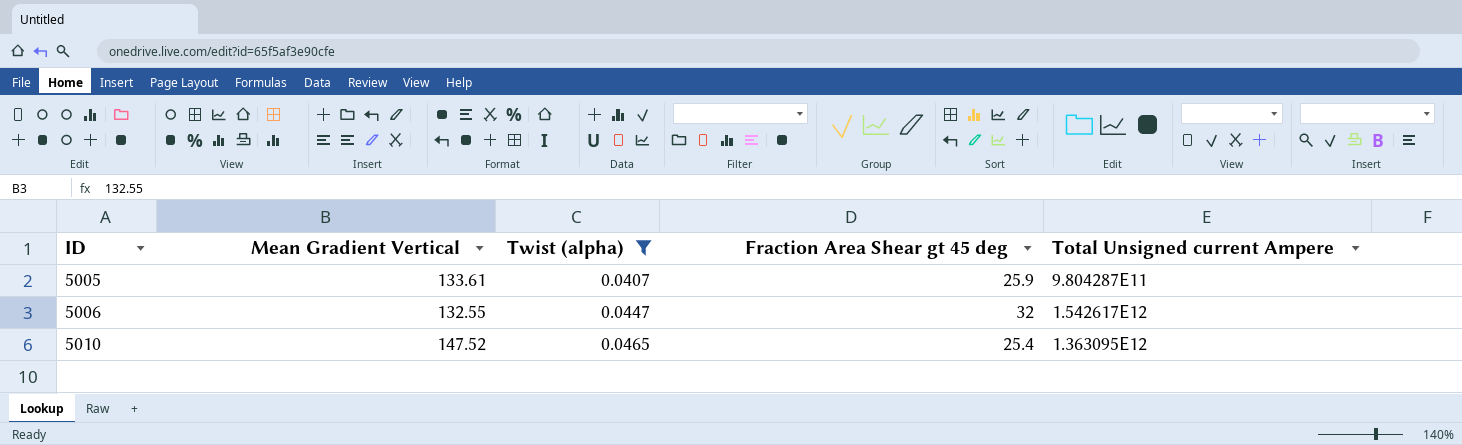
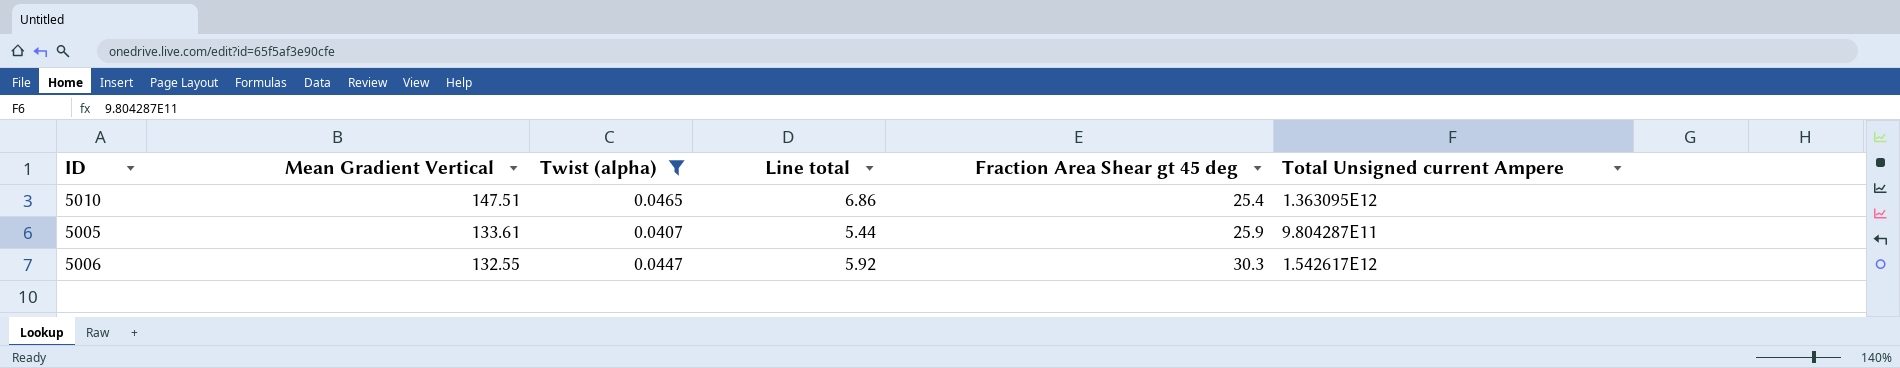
row order: ID ascending -> Mean Gradient Vertical descending
column Line total | formula: none -> [Mean Gradient Vertical] * [Twist (alpha)]
5010 | Mean Gradient Vertical: 147.52 -> 147.51
5006 | Fraction Area Shear gt 45 deg: 32 -> 30.3

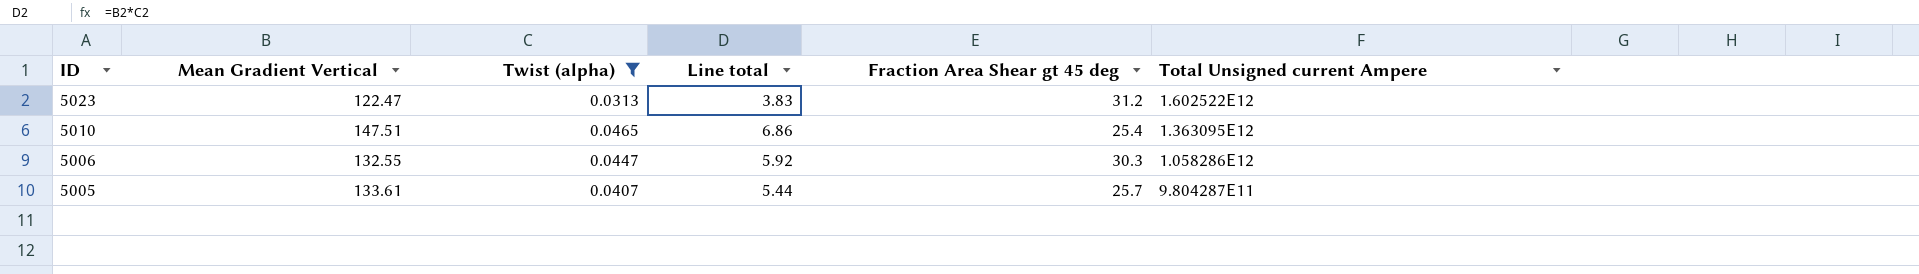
row order: Mean Gradient Vertical descending -> ID descending
row 5023: none -> 122.47 | 0.0313 | 3.83 | 31.2 | 1.602522E12
5006 | Total Unsigned current Ampere: 1.542617E12 -> 1.058286E12
5005 | Fraction Area Shear gt 45 deg: 25.9 -> 25.7

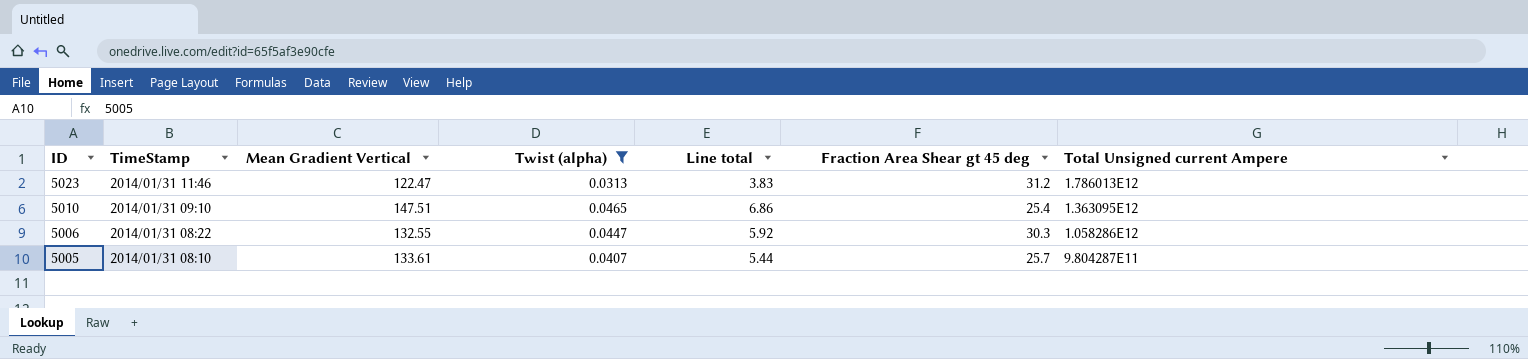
column TimeStamp | position: none -> 2
5023 | Total Unsigned current Ampere: 1.602522E12 -> 1.786013E12

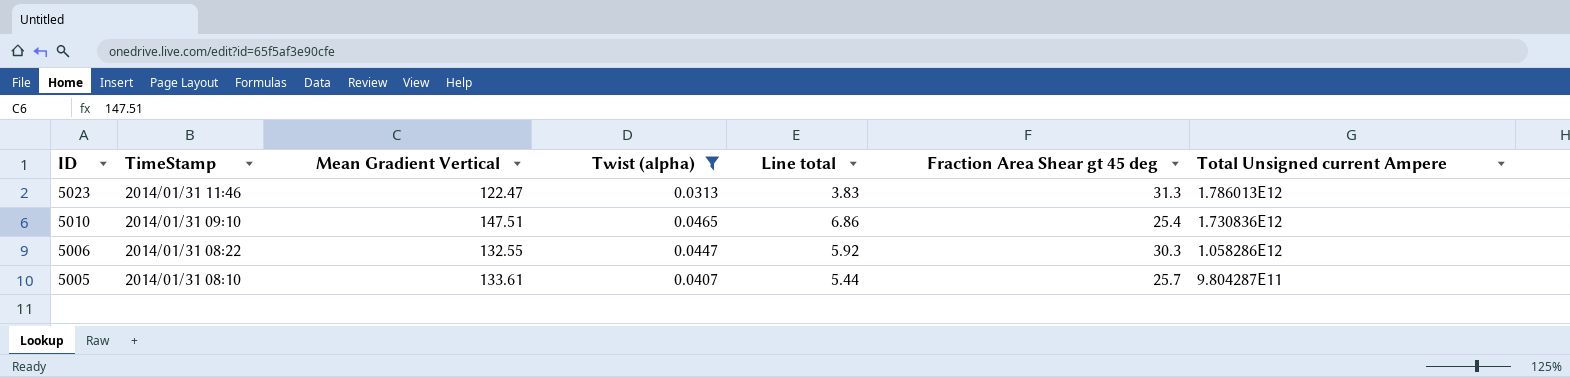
5023 | Fraction Area Shear gt 45 deg: 31.2 -> 31.3
5010 | Total Unsigned current Ampere: 1.363095E12 -> 1.730836E12

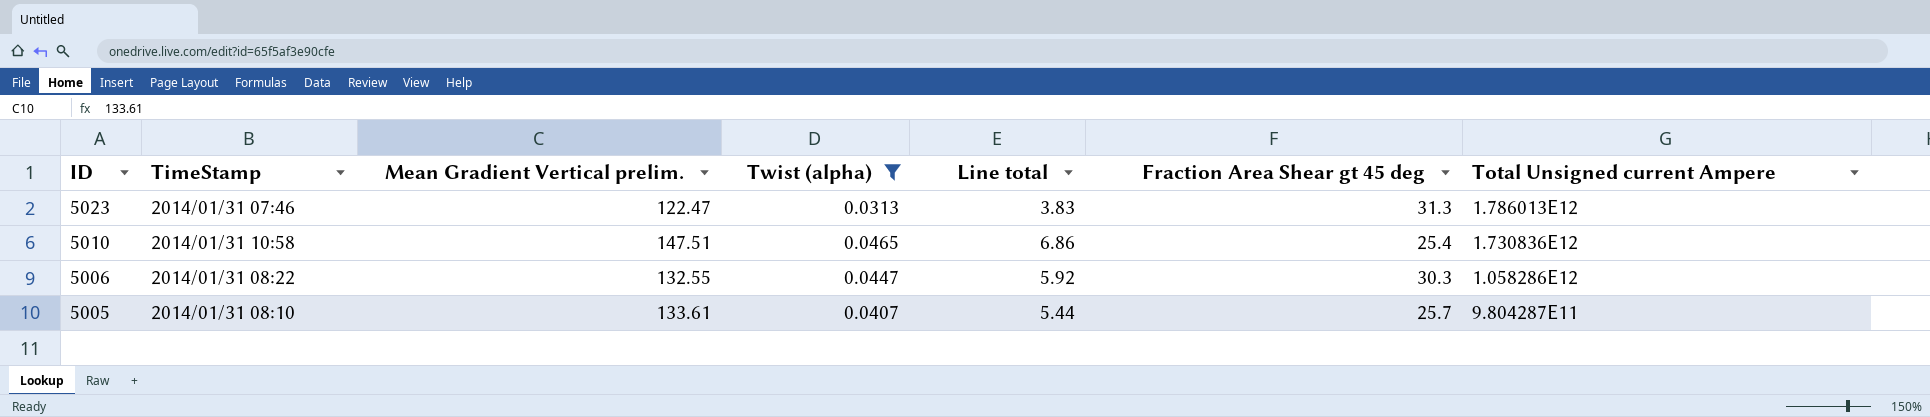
column name: Mean Gradient Vertical -> Mean Gradient Vertical prelim.
5023 | TimeStamp: 2014/01/31 11:46 -> 2014/01/31 07:46
5010 | TimeStamp: 2014/01/31 09:10 -> 2014/01/31 10:58

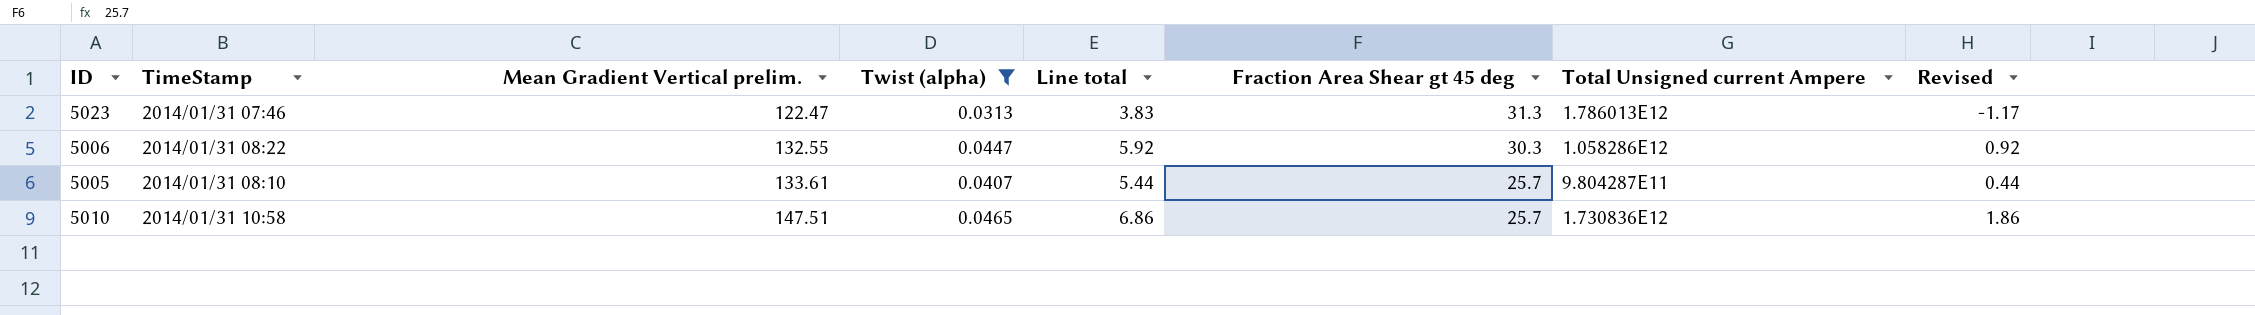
row order: ID descending -> Mean Gradient Vertical prelim. ascending
column Revised | formula: none -> [Line total] - 5
5010 | Fraction Area Shear gt 45 deg: 25.4 -> 25.7

